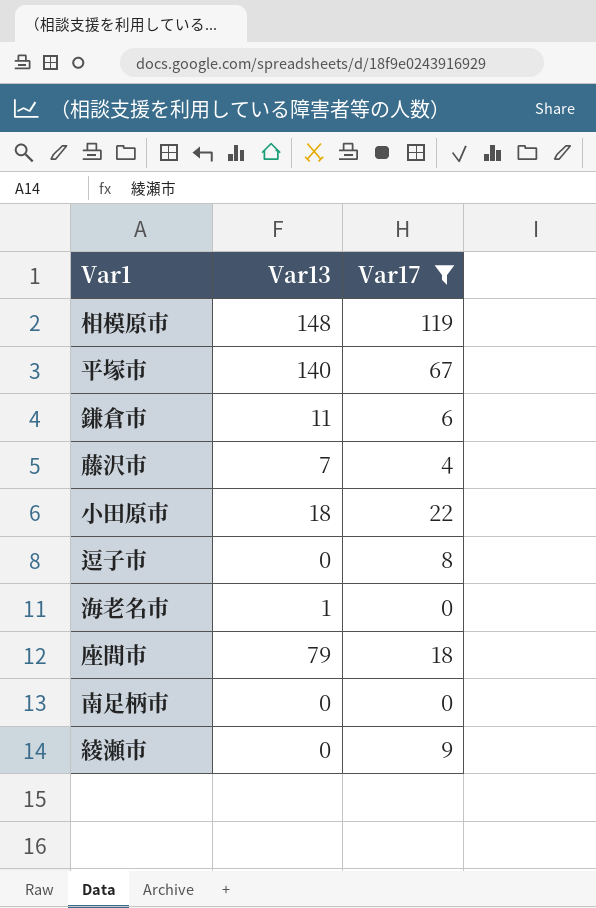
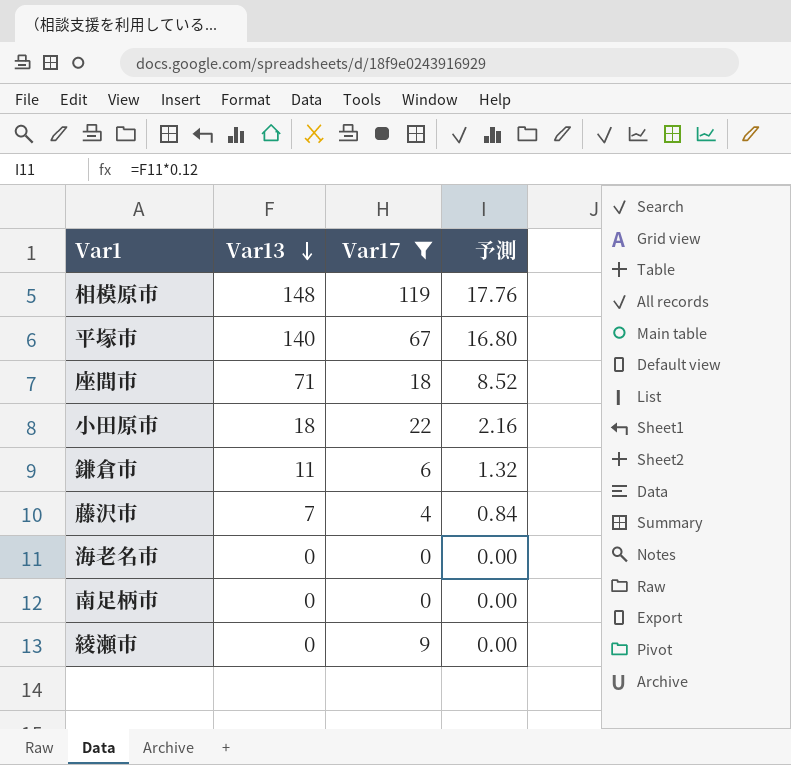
row order: none -> Var13 descending
column 予測 | formula: none -> [Var13] * 0.12
row 逗子市: 0 | 8 -> none
座間市 | Var13: 79 -> 71
海老名市 | Var13: 1 -> 0

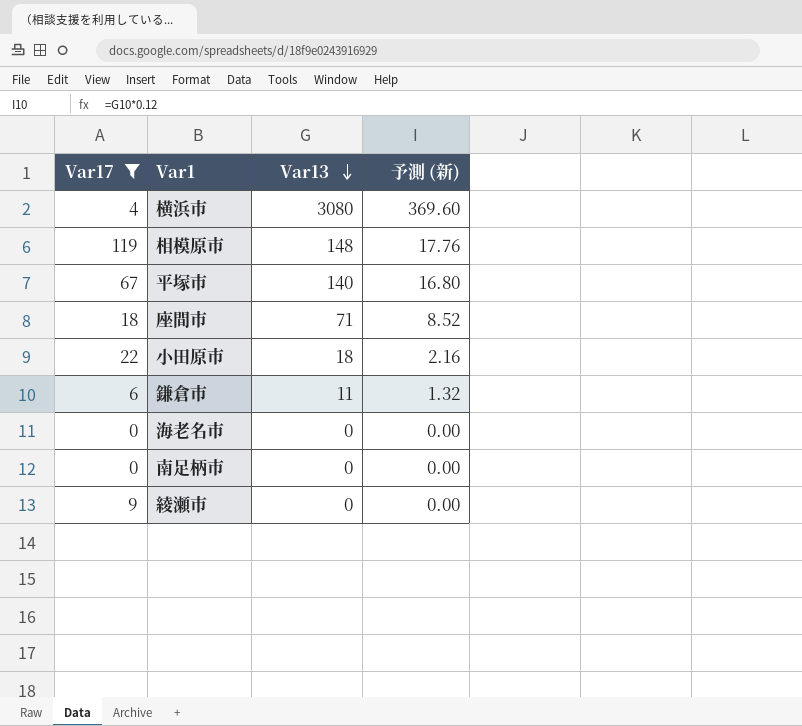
column Var17 | position: 3 -> 1
column name: 予測 -> 予測 (新)
row 藤沢市: 7 | 4 | 0.84 -> none
row 横浜市: none -> 4 | 3080 | 369.60

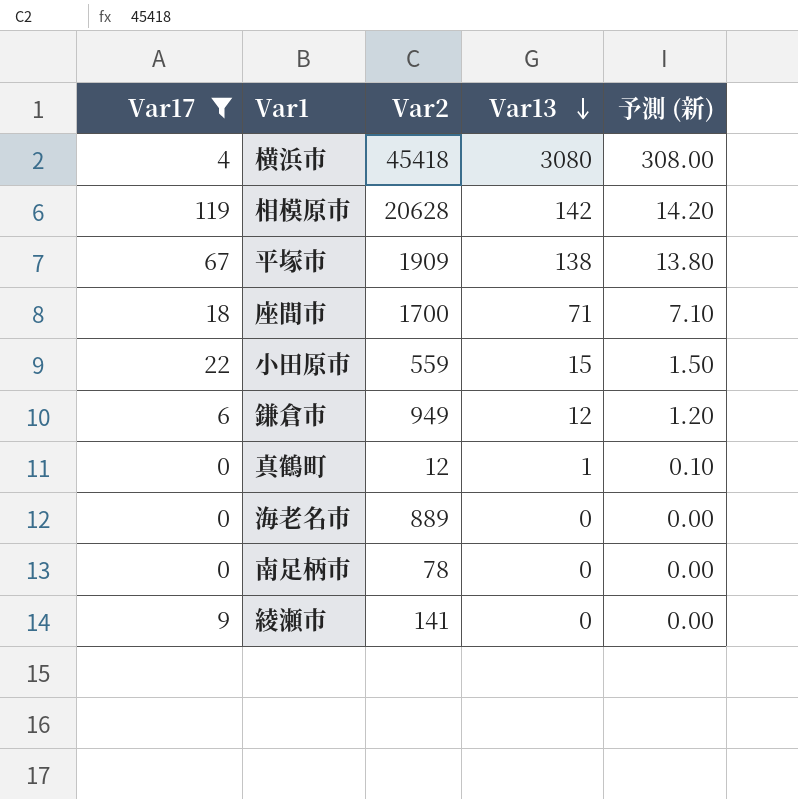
column Var2 | position: none -> 3
column 予測 (新) | formula: [Var13] * 0.12 -> [Var13] * 0.1
相模原市 | Var13: 148 -> 142
平塚市 | Var13: 140 -> 138
小田原市 | Var13: 18 -> 15
鎌倉市 | Var13: 11 -> 12
row 真鶴町: none -> 0 | 12 | 1 | 0.10

